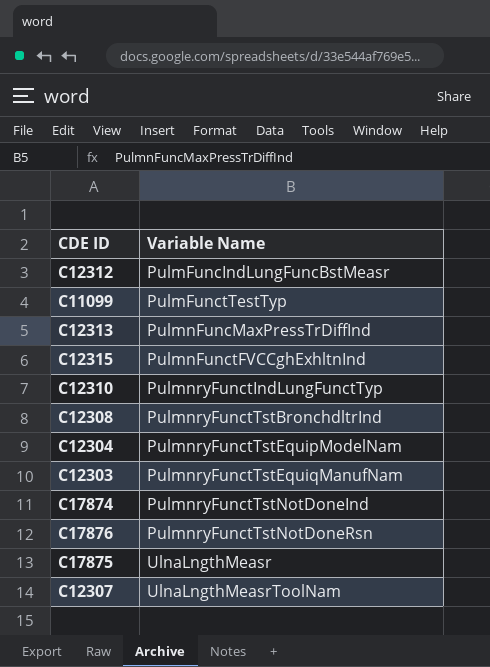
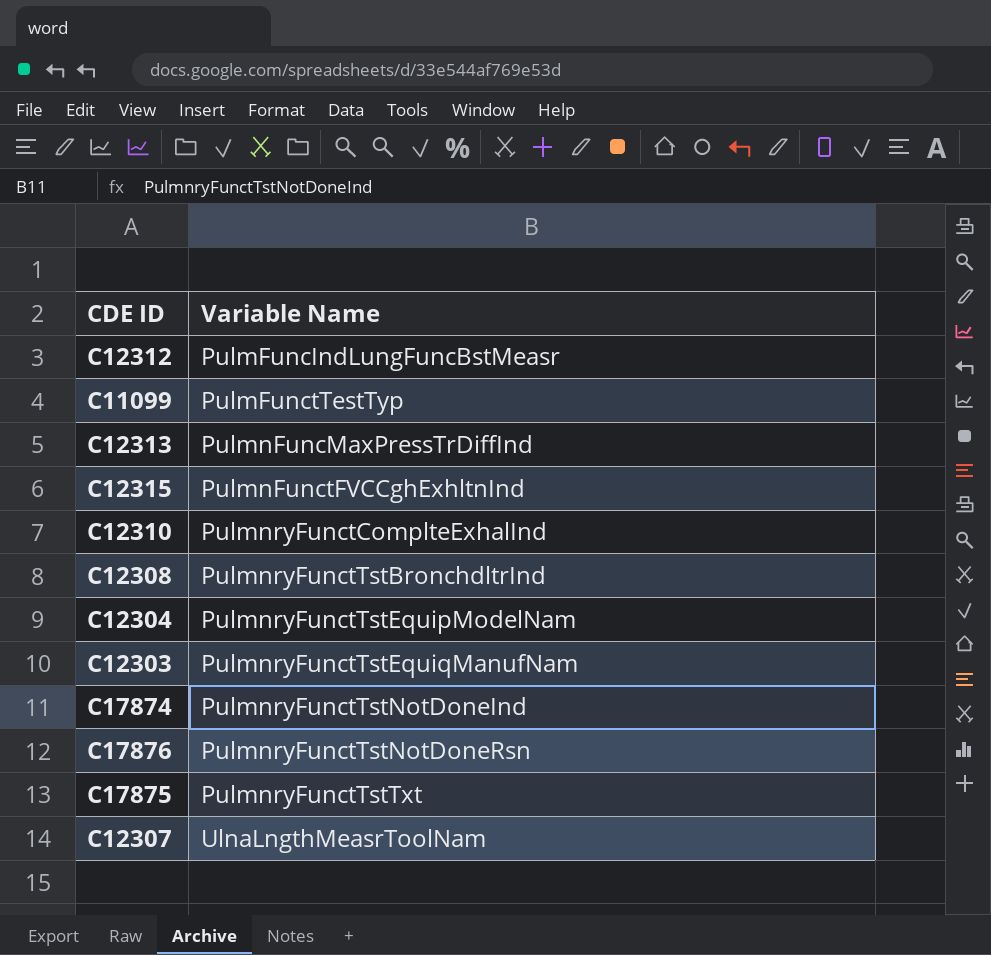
C12310 | Variable Name: PulmnryFunctIndLungFunctTyp -> PulmnryFunctComplteExhalInd
C17875 | Variable Name: UlnaLngthMeasr -> PulmnryFunctTstTxt

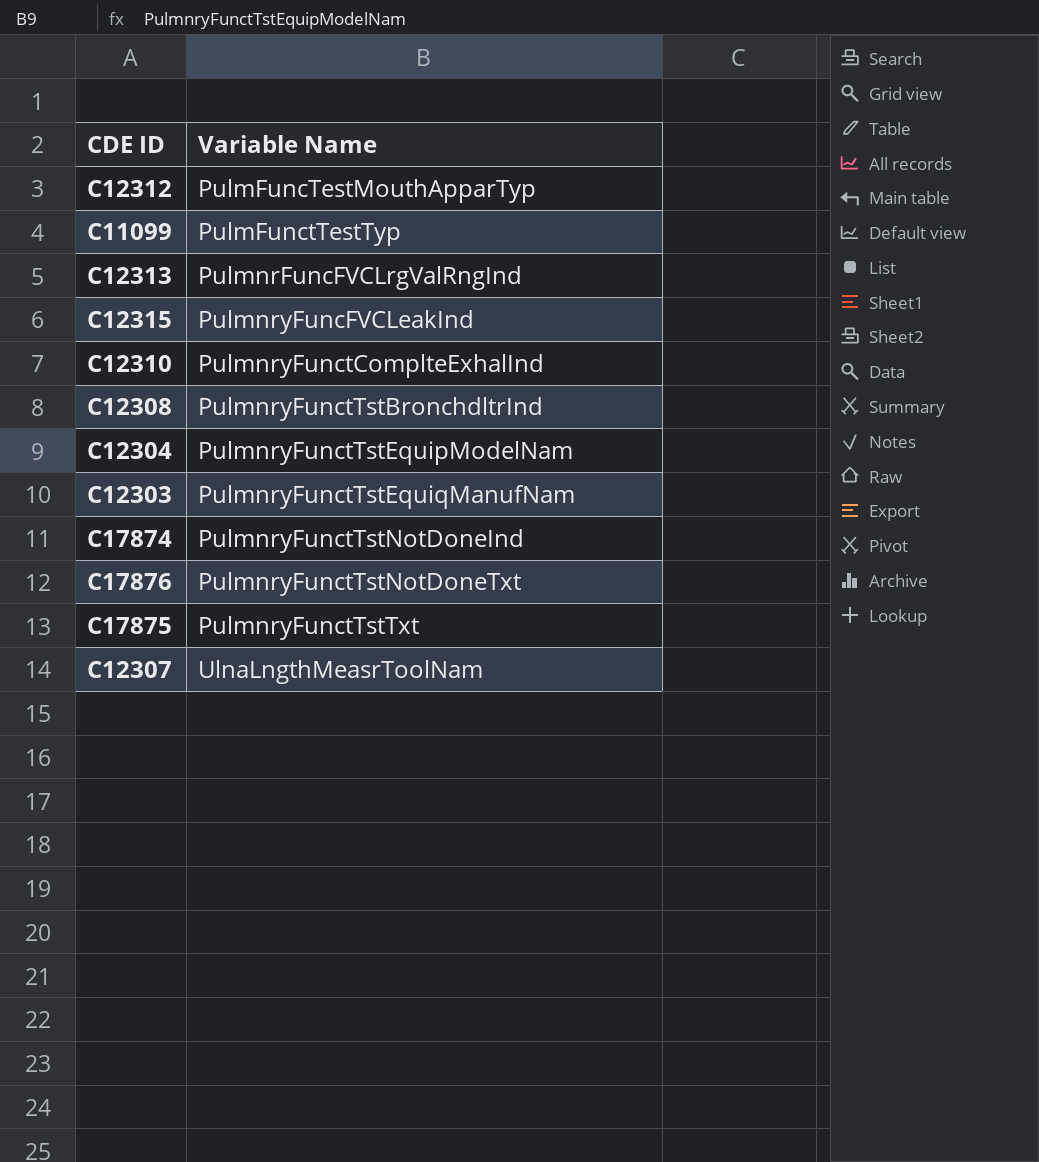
C12312 | Variable Name: PulmFuncIndLungFuncBstMeasr -> PulmFuncTestMouthApparTyp
C12313 | Variable Name: PulmnFuncMaxPressTrDiffInd -> PulmnrFuncFVCLrgValRngInd
C12315 | Variable Name: PulmnFunctFVCCghExhltnInd -> PulmnryFuncFVCLeakInd
C17876 | Variable Name: PulmnryFunctTstNotDoneRsn -> PulmnryFunctTstNotDoneTxt

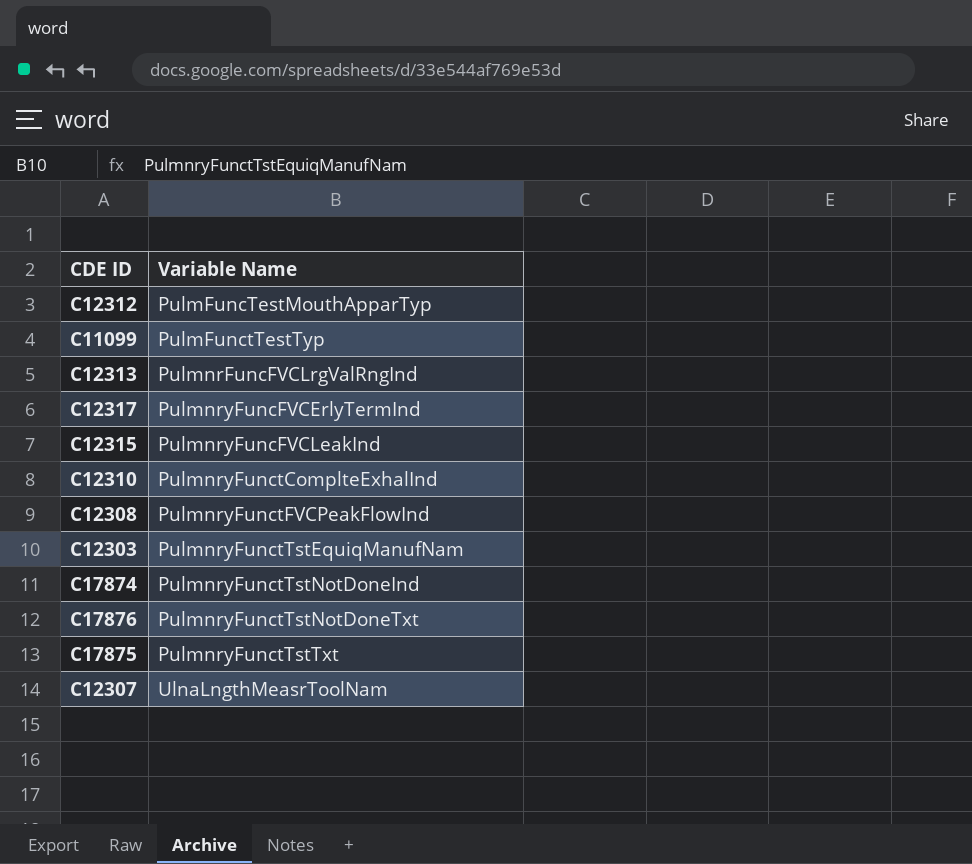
row C12304: PulmnryFunctTstEquipModelNam -> none
row C12317: none -> PulmnryFuncFVCErlyTermInd
C12308 | Variable Name: PulmnryFunctTstBronchdltrInd -> PulmnryFunctFVCPeakFlowInd

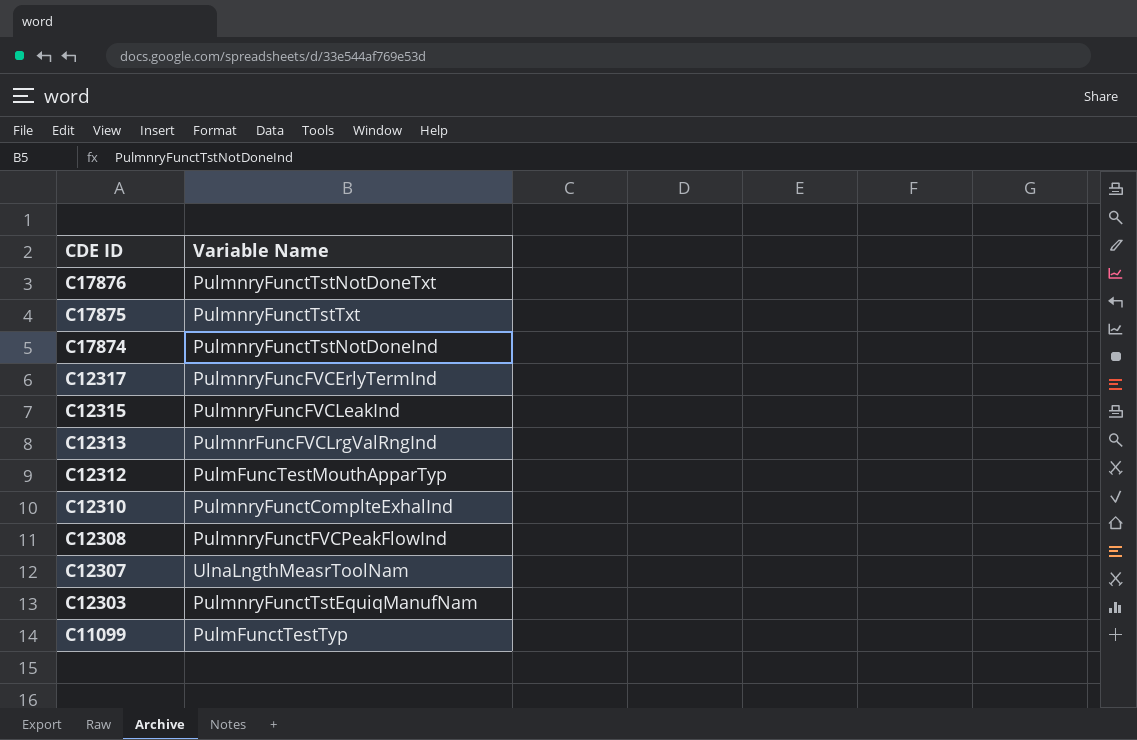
row order: Variable Name ascending -> CDE ID descending

